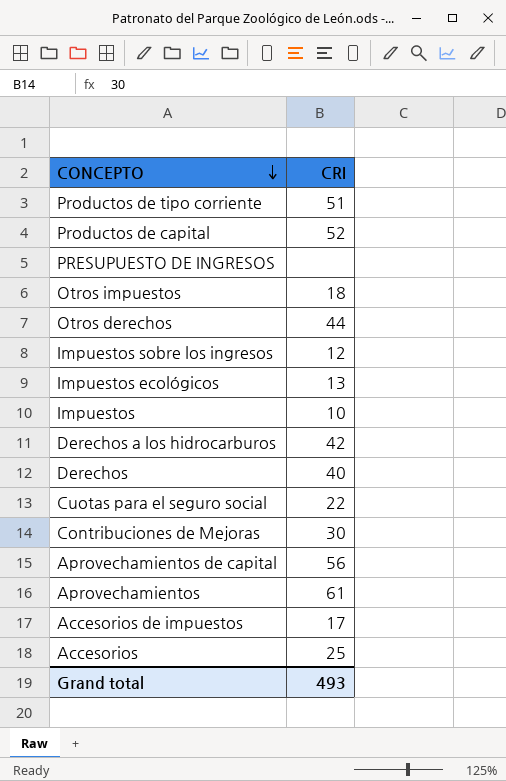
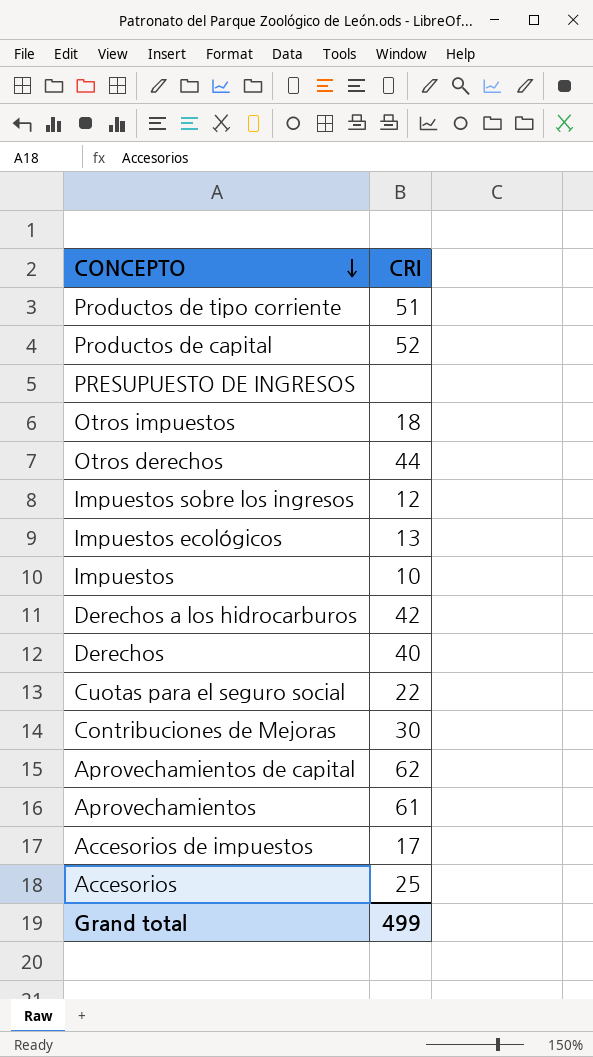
Aprovechamientos de capital | CRI: 56 -> 62
Grand total | CRI: 493 -> 499

